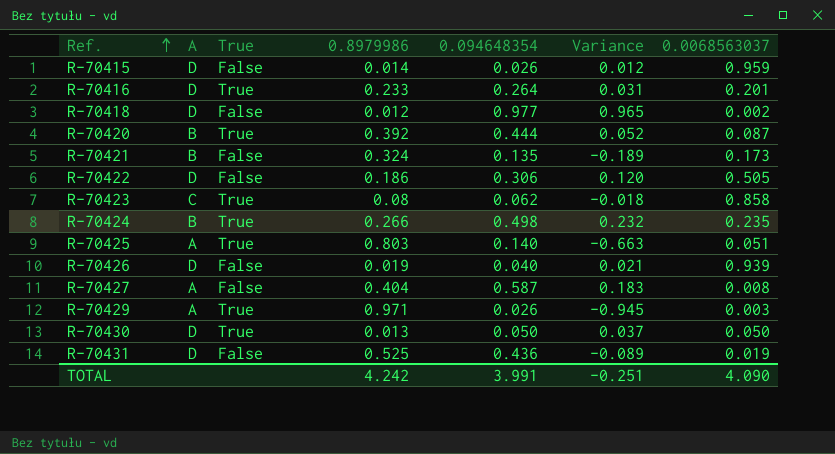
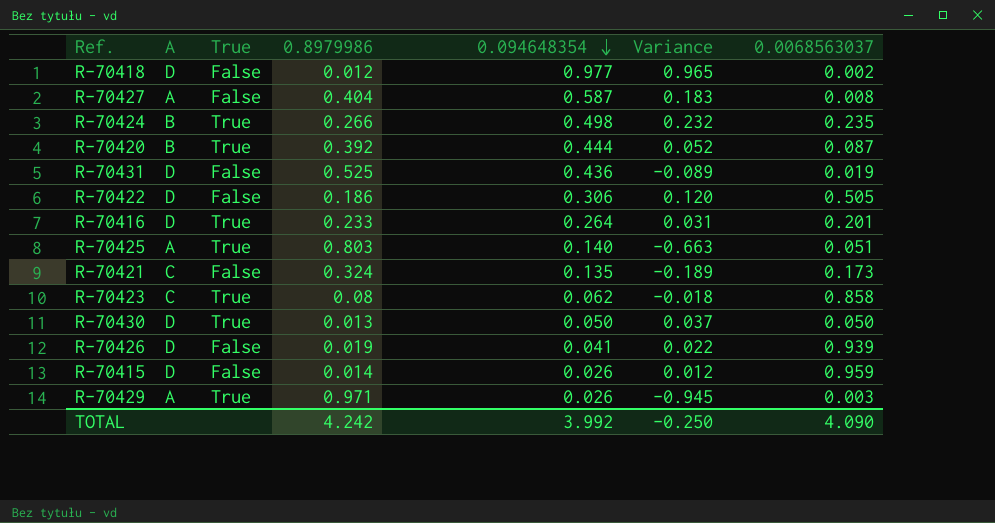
row order: Ref. ascending -> 0.094648354 descending
R-70421 | A: B -> C
R-70426 | 0.094648354: 0.040 -> 0.041
R-70426 | Variance: 0.021 -> 0.022
TOTAL | 0.094648354: 3.991 -> 3.992
TOTAL | Variance: -0.251 -> -0.250

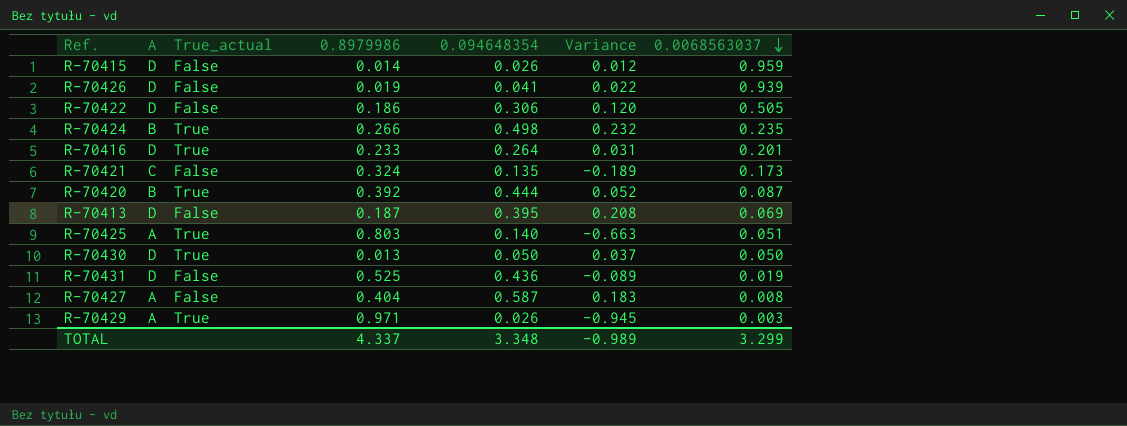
row order: 0.094648354 descending -> 0.0068563037 descending
column name: True -> True_actual
row R-70418: D | False | 0.012 | 0.977 | 0.965 | 0.002 -> none
row R-70423: C | True | 0.08 | 0.062 | -0.018 | 0.858 -> none
row R-70413: none -> D | False | 0.187 | 0.395 | 0.208 | 0.069
TOTAL | 0.8979986: 4.242 -> 4.337
TOTAL | 0.094648354: 3.992 -> 3.348
TOTAL | Variance: -0.250 -> -0.989
TOTAL | 0.0068563037: 4.090 -> 3.299

